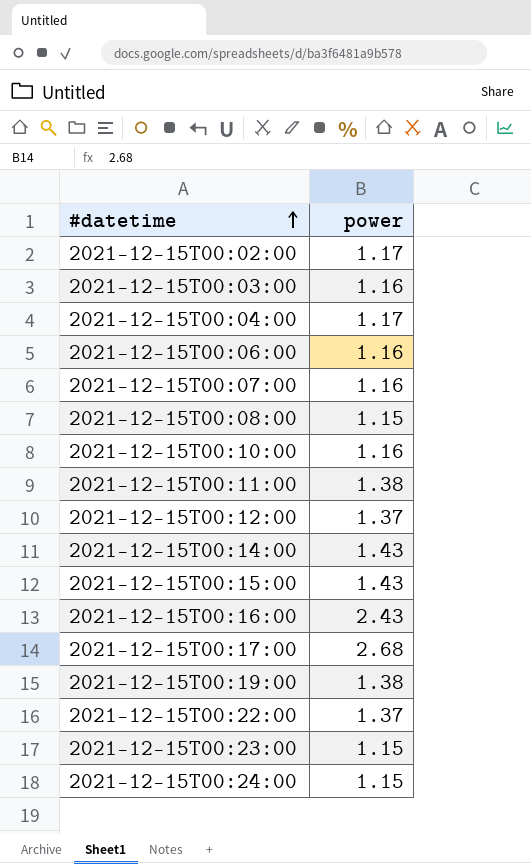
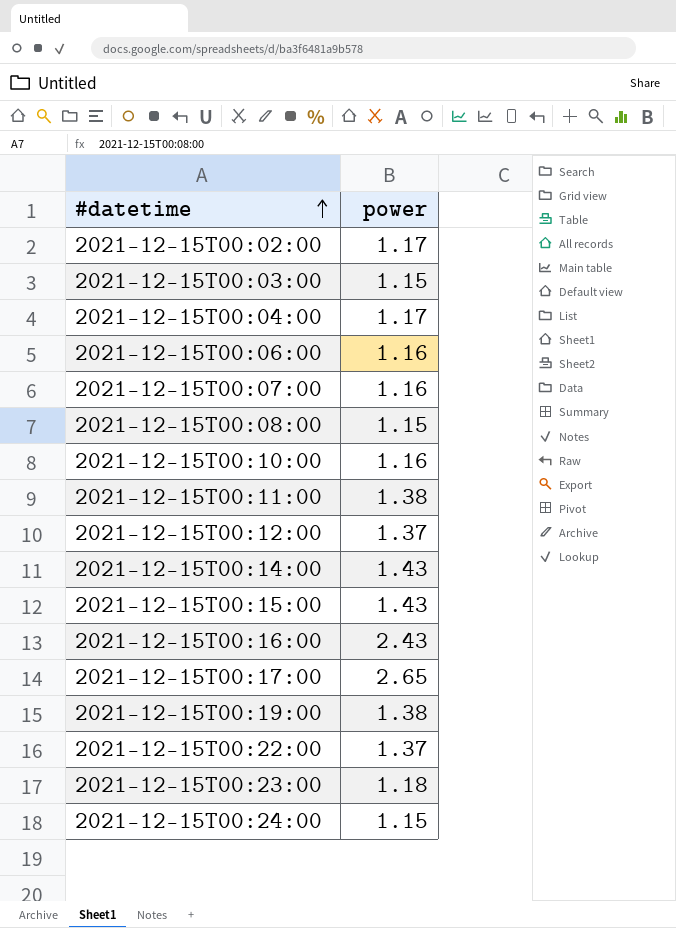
2021-12-15T00:03:00 | power: 1.16 -> 1.15
2021-12-15T00:17:00 | power: 2.68 -> 2.65
2021-12-15T00:23:00 | power: 1.15 -> 1.18

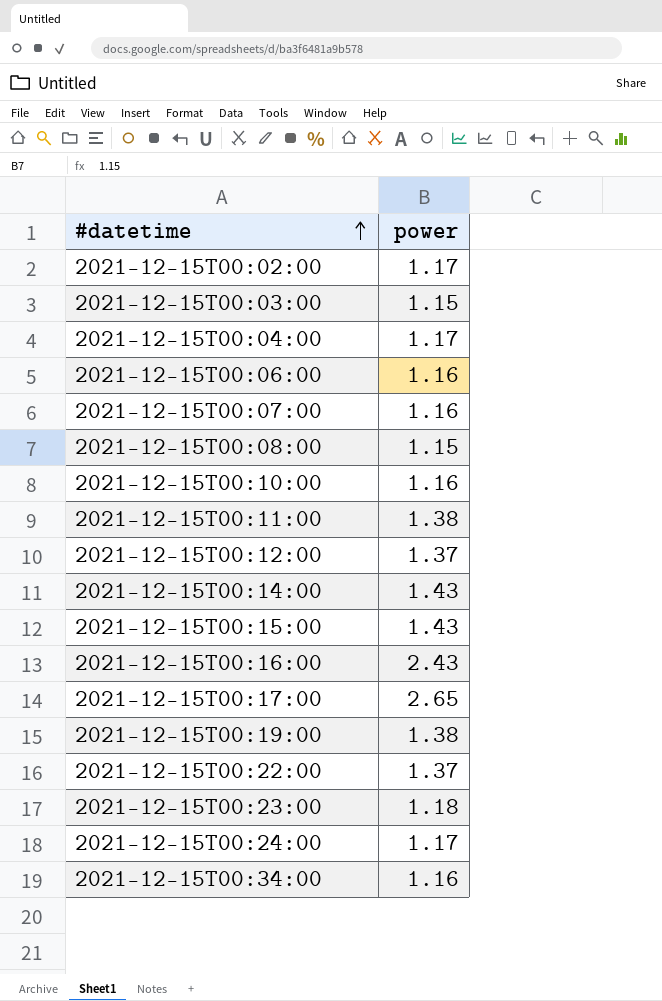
2021-12-15T00:24:00 | power: 1.15 -> 1.17
row 2021-12-15T00:34:00: none -> 1.16

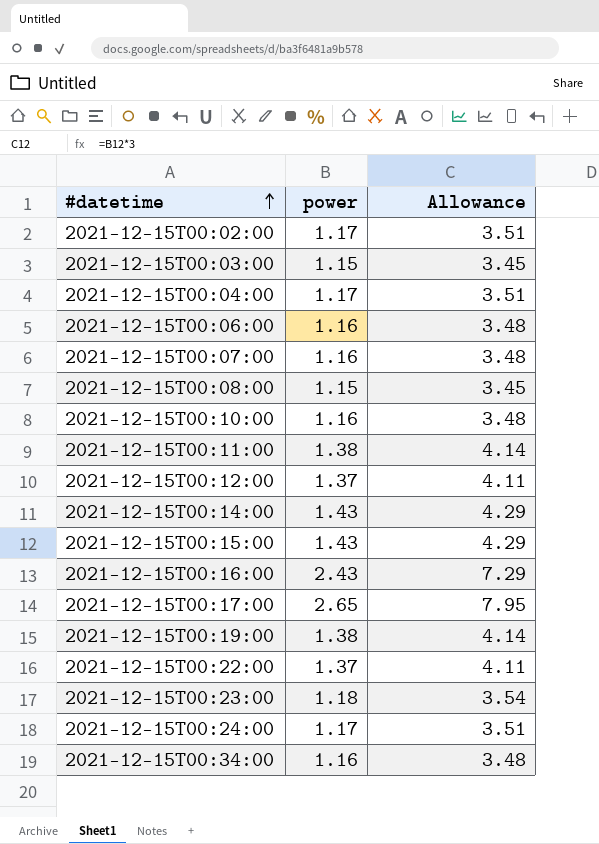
column Allowance | formula: none -> [power] * 3

